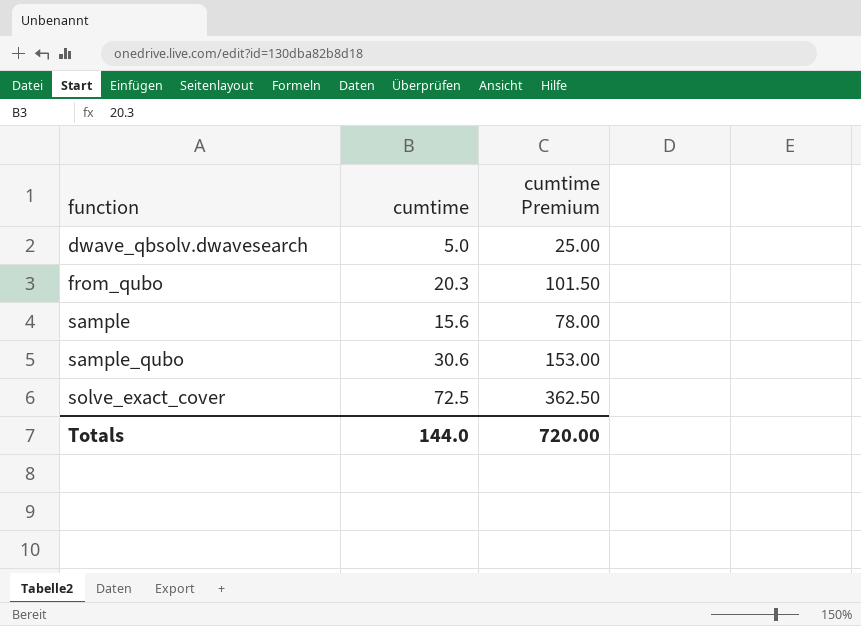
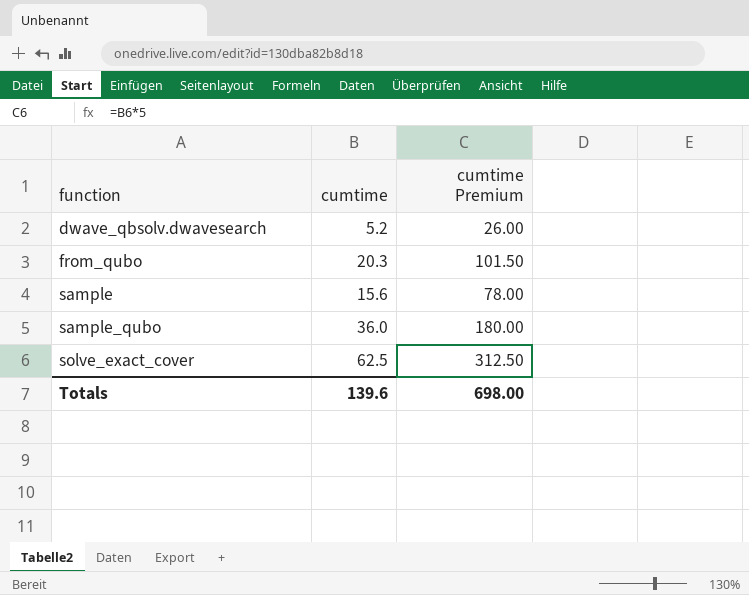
dwave_qbsolv.dwavesearch | cumtime: 5.0 -> 5.2
dwave_qbsolv.dwavesearch | cumtime Premium: 25.00 -> 26.00
sample_qubo | cumtime: 30.6 -> 36.0
sample_qubo | cumtime Premium: 153.00 -> 180.00
solve_exact_cover | cumtime: 72.5 -> 62.5
solve_exact_cover | cumtime Premium: 362.50 -> 312.50
Totals | cumtime: 144.0 -> 139.6
Totals | cumtime Premium: 720.00 -> 698.00

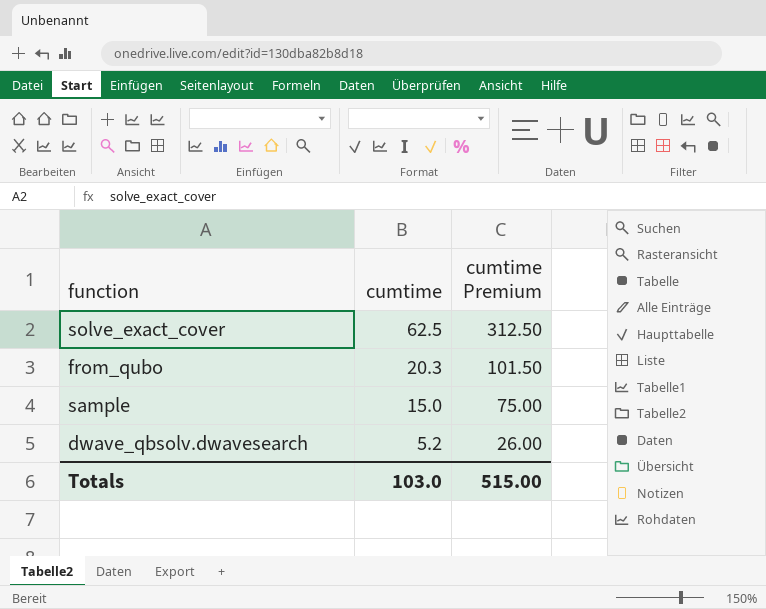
row order: function ascending -> cumtime descending
row sample_qubo: 36.0 | 180.00 -> none
sample | cumtime: 15.6 -> 15.0
sample | cumtime Premium: 78.00 -> 75.00
Totals | cumtime: 139.6 -> 103.0
Totals | cumtime Premium: 698.00 -> 515.00

